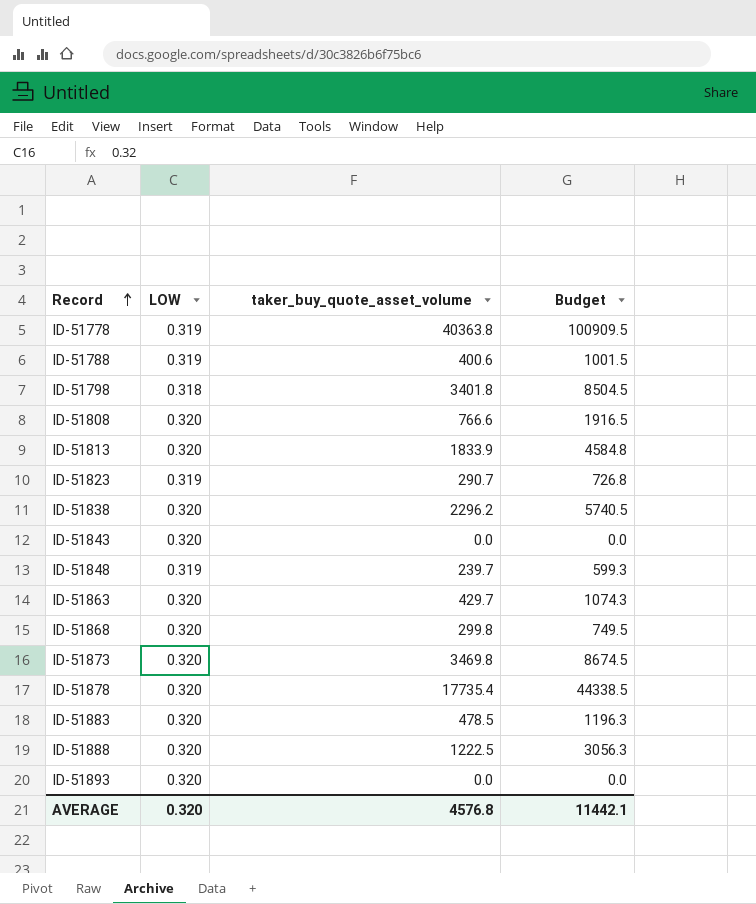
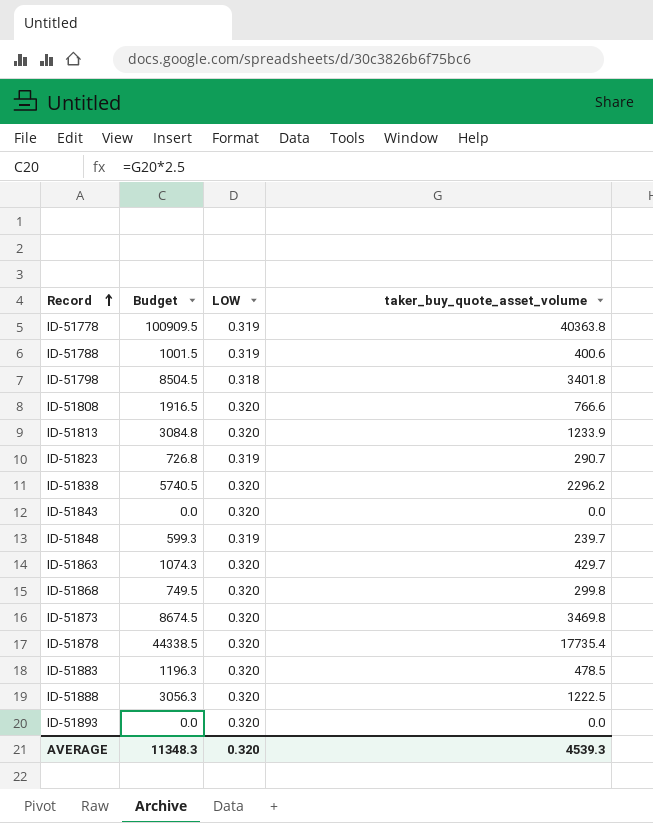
column Budget | position: 4 -> 2
ID-51813 | Budget: 4584.8 -> 3084.8
ID-51813 | taker_buy_quote_asset_volume: 1833.9 -> 1233.9
AVERAGE | Budget: 11442.1 -> 11348.3
AVERAGE | taker_buy_quote_asset_volume: 4576.8 -> 4539.3

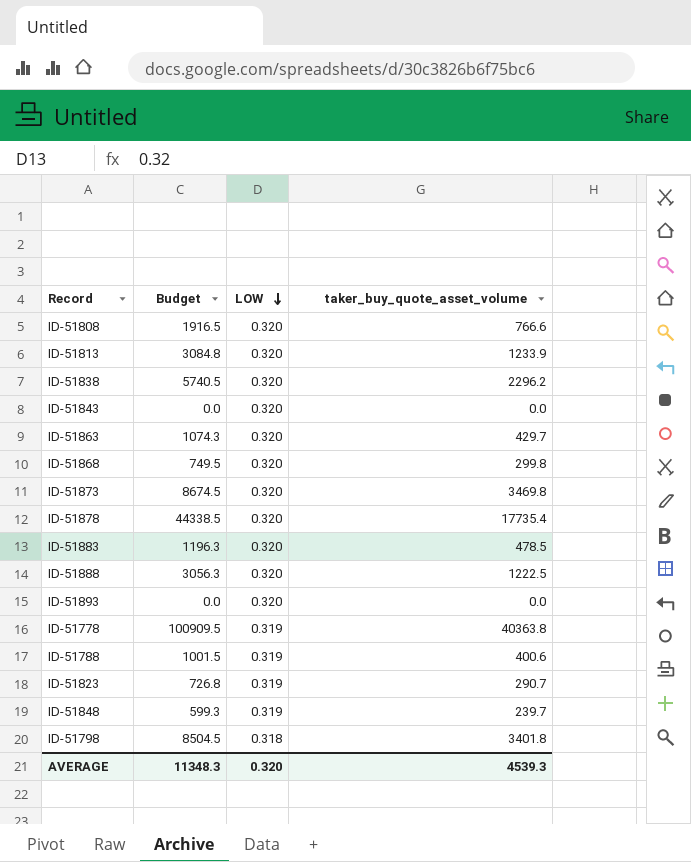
row order: Record ascending -> LOW descending

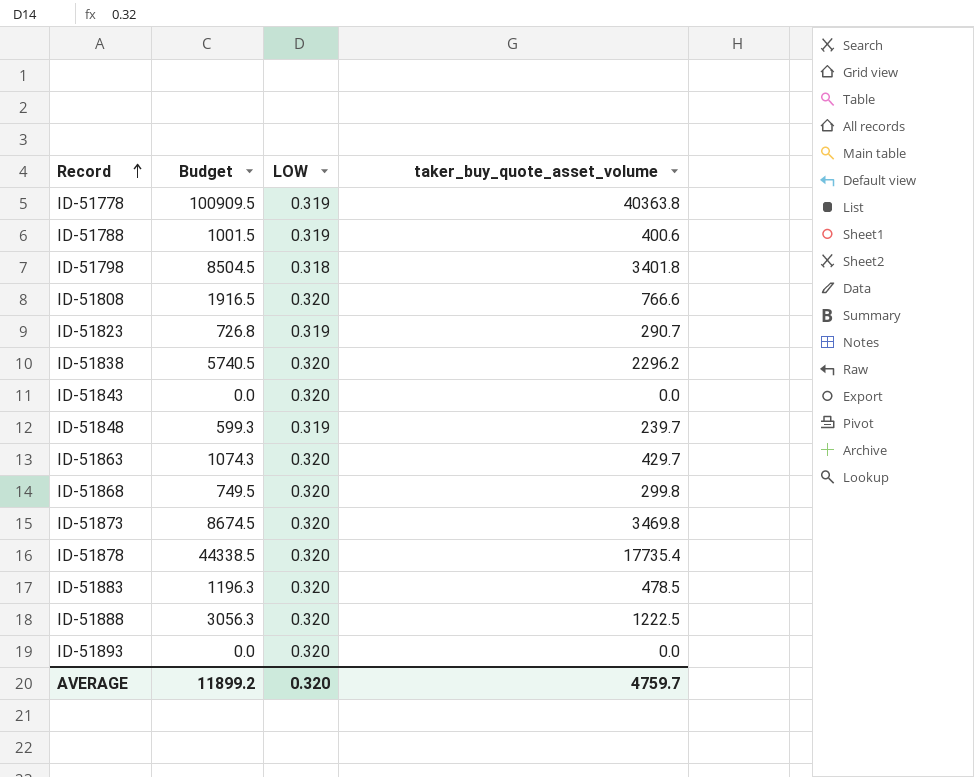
row order: LOW descending -> Record ascending
row ID-51813: 3084.8 | 0.320 | 1233.9 -> none
AVERAGE | Budget: 11348.3 -> 11899.2
AVERAGE | taker_buy_quote_asset_volume: 4539.3 -> 4759.7

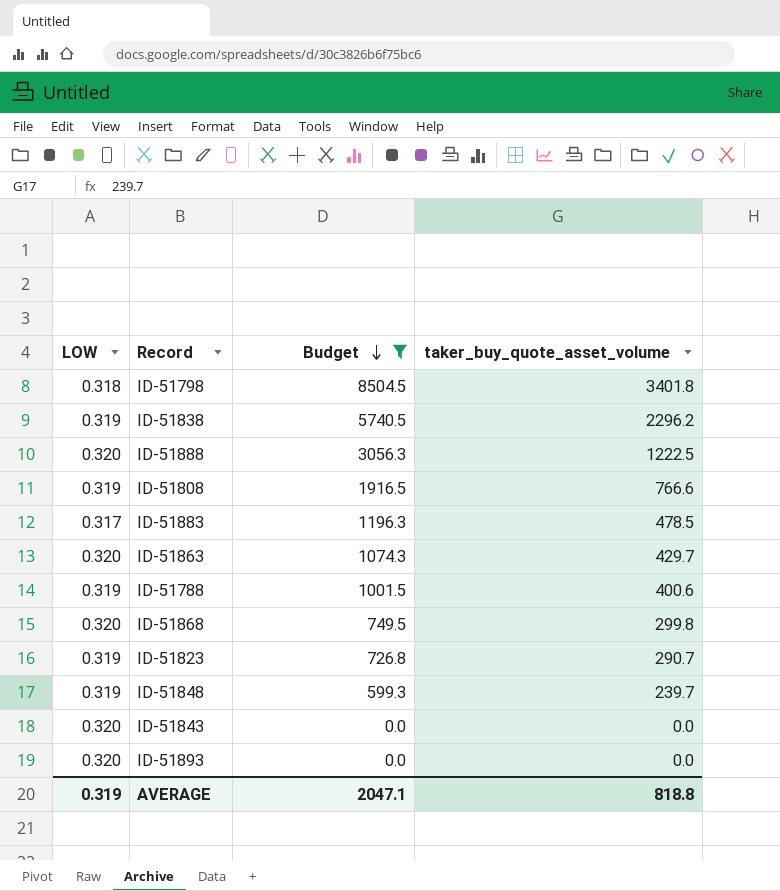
filter: none -> Budget <= 8504.5
row order: Record ascending -> Budget descending
column LOW | position: 3 -> 1
ID-51838 | LOW: 0.320 -> 0.319
ID-51808 | LOW: 0.320 -> 0.319
ID-51883 | LOW: 0.320 -> 0.317
AVERAGE | LOW: 0.320 -> 0.319
AVERAGE | Budget: 11899.2 -> 2047.1
AVERAGE | taker_buy_quote_asset_volume: 4759.7 -> 818.8

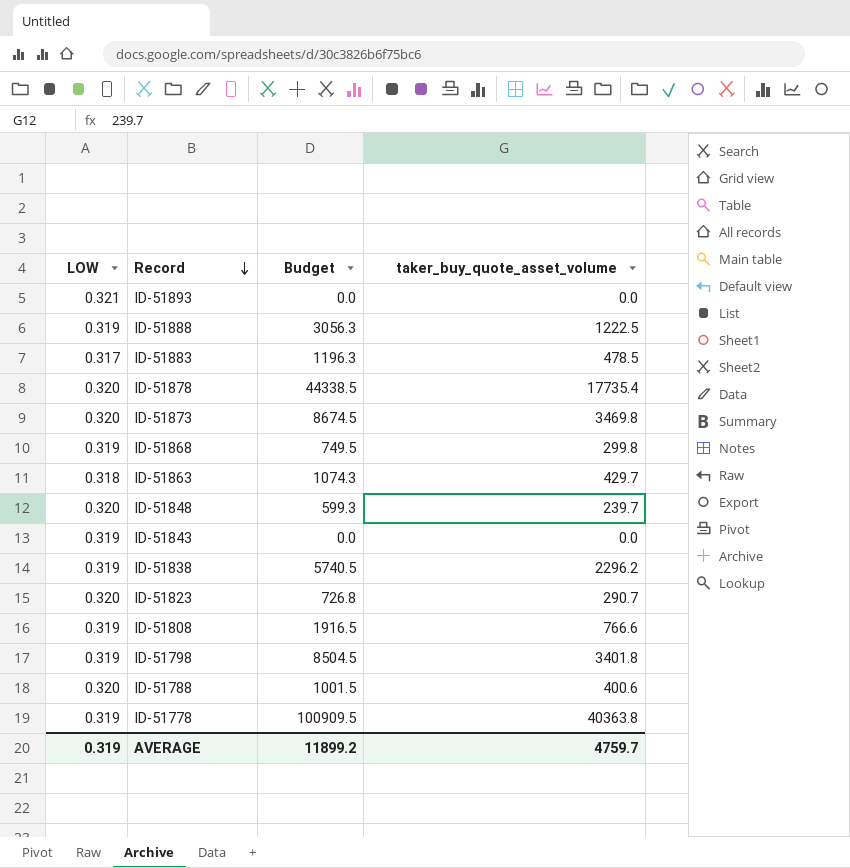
filter: Budget <= 8504.5 -> none
row order: Budget descending -> Record descending
ID-51893 | LOW: 0.320 -> 0.321
ID-51888 | LOW: 0.320 -> 0.319
ID-51868 | LOW: 0.320 -> 0.319
ID-51863 | LOW: 0.320 -> 0.318
ID-51848 | LOW: 0.319 -> 0.320
ID-51843 | LOW: 0.320 -> 0.319
ID-51823 | LOW: 0.319 -> 0.320
ID-51798 | LOW: 0.318 -> 0.319
ID-51788 | LOW: 0.319 -> 0.320
AVERAGE | Budget: 2047.1 -> 11899.2
AVERAGE | taker_buy_quote_asset_volume: 818.8 -> 4759.7

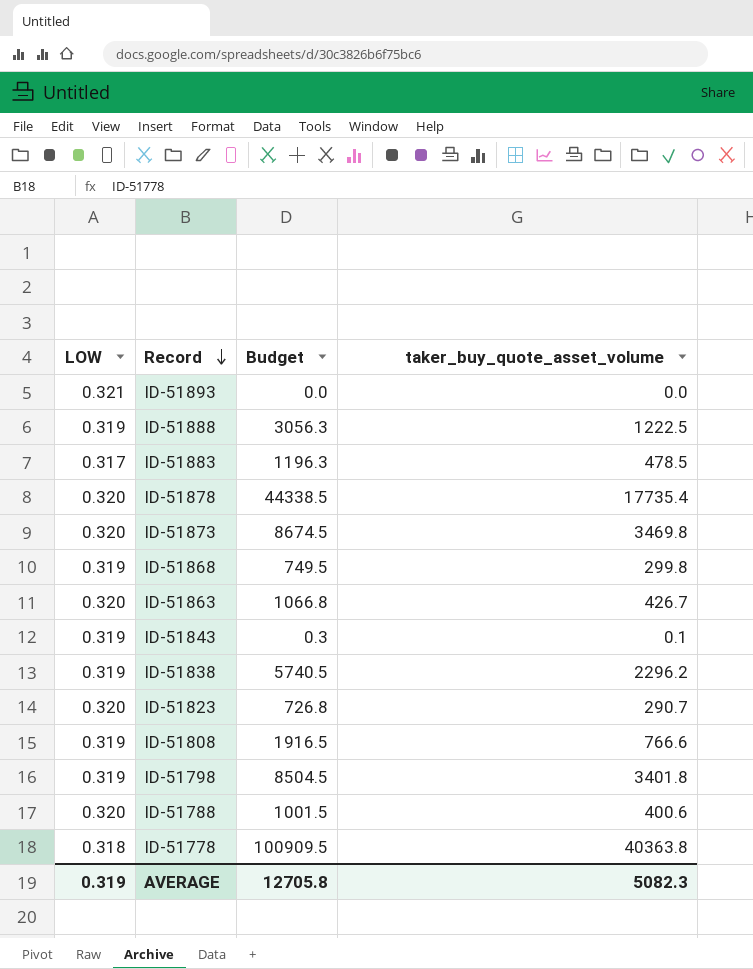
row ID-51848: 0.320 | 599.3 | 239.7 -> none
ID-51863 | LOW: 0.318 -> 0.320
ID-51863 | Budget: 1074.3 -> 1066.8
ID-51863 | taker_buy_quote_asset_volume: 429.7 -> 426.7
ID-51843 | Budget: 0.0 -> 0.3
ID-51843 | taker_buy_quote_asset_volume: 0.0 -> 0.1
ID-51778 | LOW: 0.319 -> 0.318
AVERAGE | Budget: 11899.2 -> 12705.8
AVERAGE | taker_buy_quote_asset_volume: 4759.7 -> 5082.3

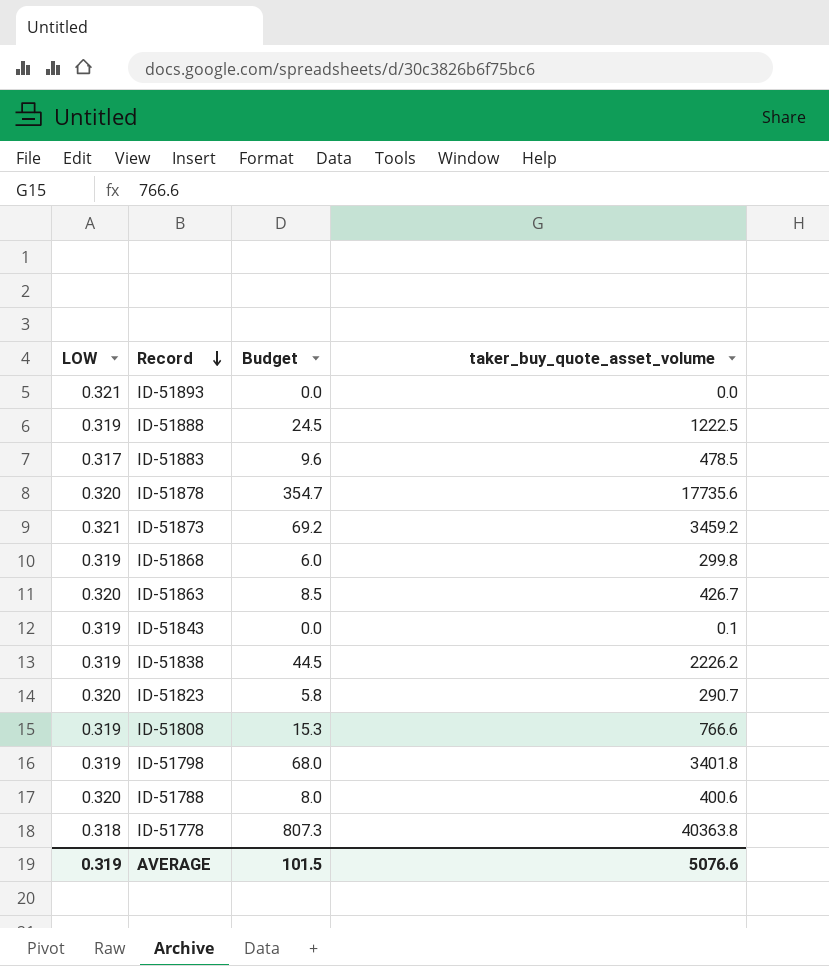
column Budget | formula: [taker_buy_quote_asset_volume] * 2.5 -> [taker_buy_quote_asset_volume] * 0.02
ID-51878 | taker_buy_quote_asset_volume: 17735.4 -> 17735.6
ID-51873 | LOW: 0.320 -> 0.321
ID-51873 | taker_buy_quote_asset_volume: 3469.8 -> 3459.2
ID-51838 | taker_buy_quote_asset_volume: 2296.2 -> 2226.2
AVERAGE | Budget: 12705.8 -> 101.5
AVERAGE | taker_buy_quote_asset_volume: 5082.3 -> 5076.6

